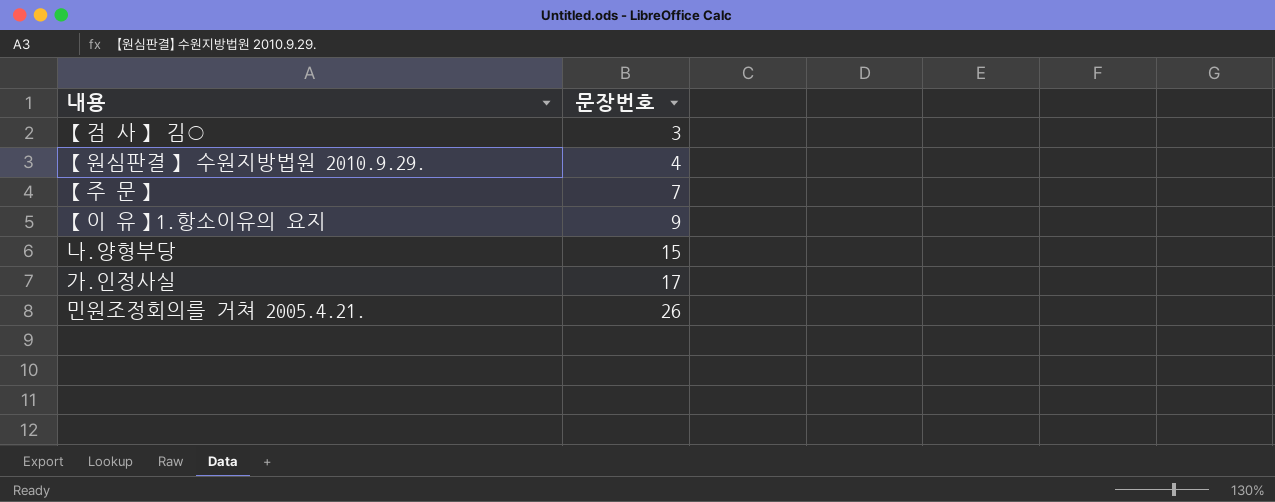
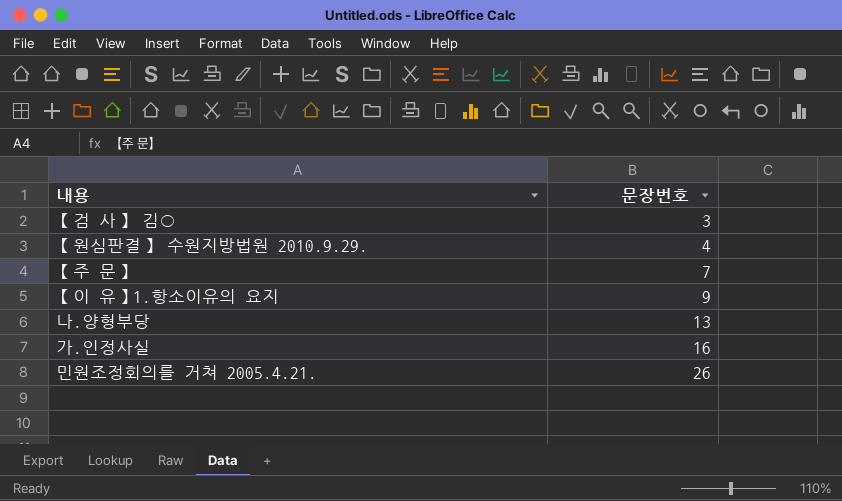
나.양형부당 | 문장번호: 15 -> 13
가.인정사실 | 문장번호: 17 -> 16

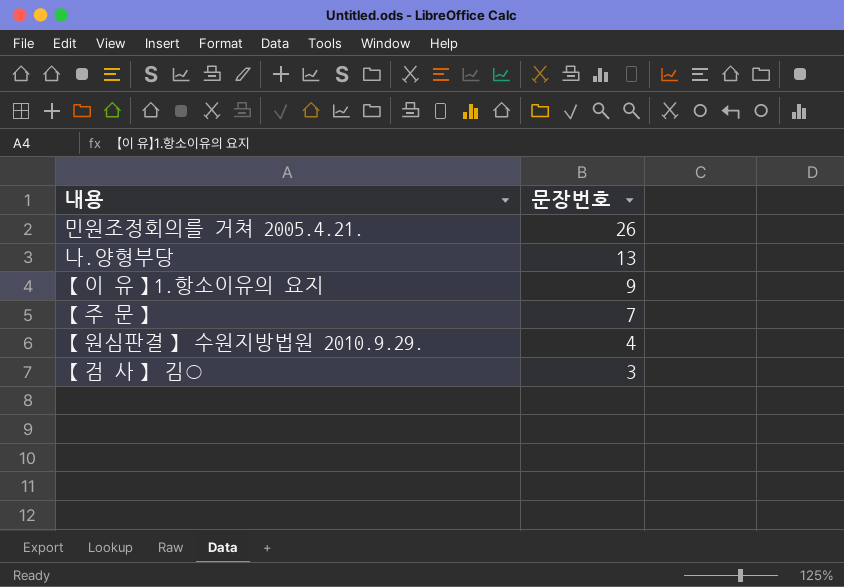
row order: 문장번호 ascending -> 문장번호 descending
row 가.인정사실: 16 -> none

